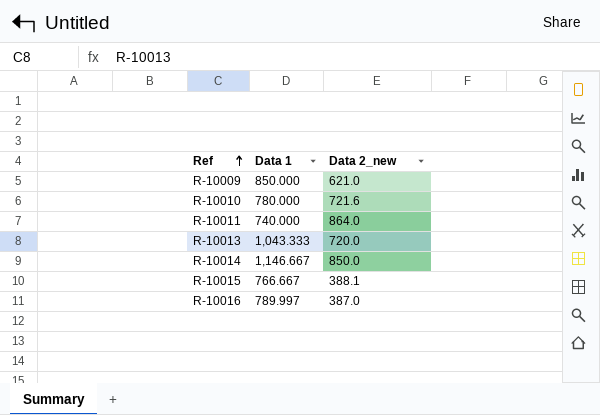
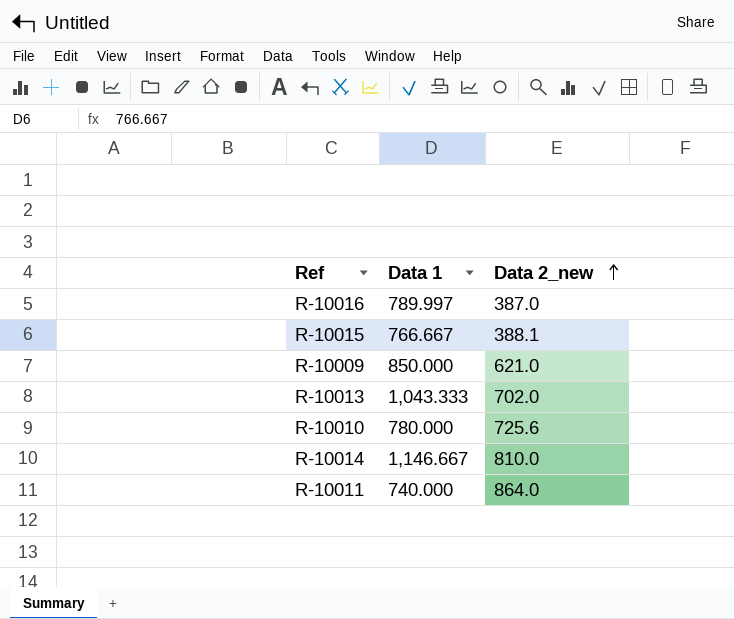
row order: Ref ascending -> Data 2_new ascending
R-10013 | Data 2_new: 720.0 -> 702.0
R-10010 | Data 2_new: 721.6 -> 725.6
R-10014 | Data 2_new: 850.0 -> 810.0

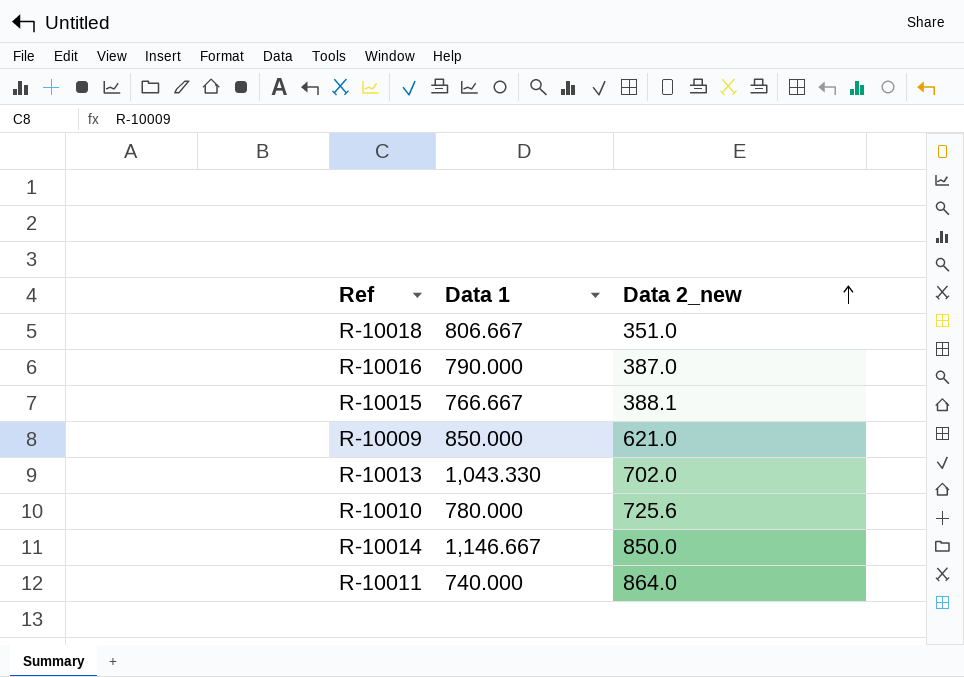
row R-10018: none -> 806.667 | 351.0
R-10016 | Data 1: 789.997 -> 790.000
R-10013 | Data 1: 1,043.333 -> 1,043.330
R-10014 | Data 2_new: 810.0 -> 850.0

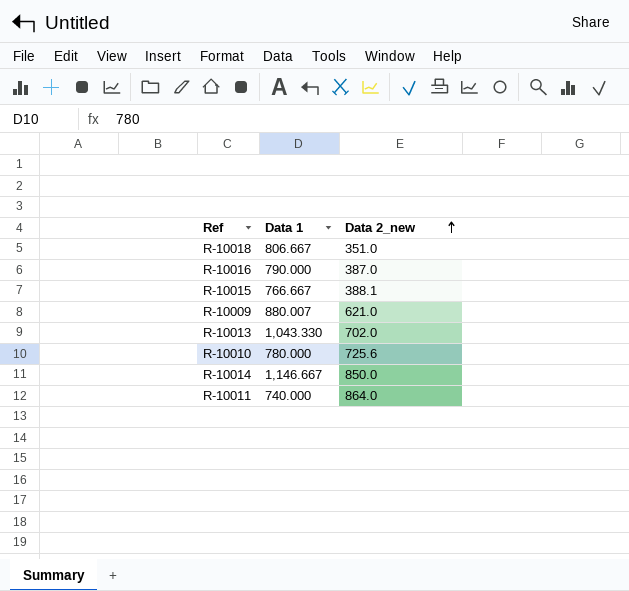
R-10009 | Data 1: 850.000 -> 880.007

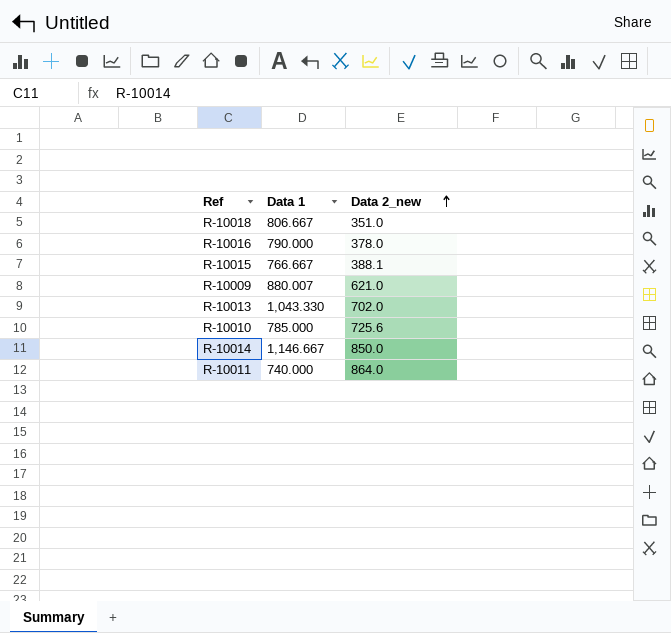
R-10016 | Data 2_new: 387.0 -> 378.0
R-10010 | Data 1: 780.000 -> 785.000

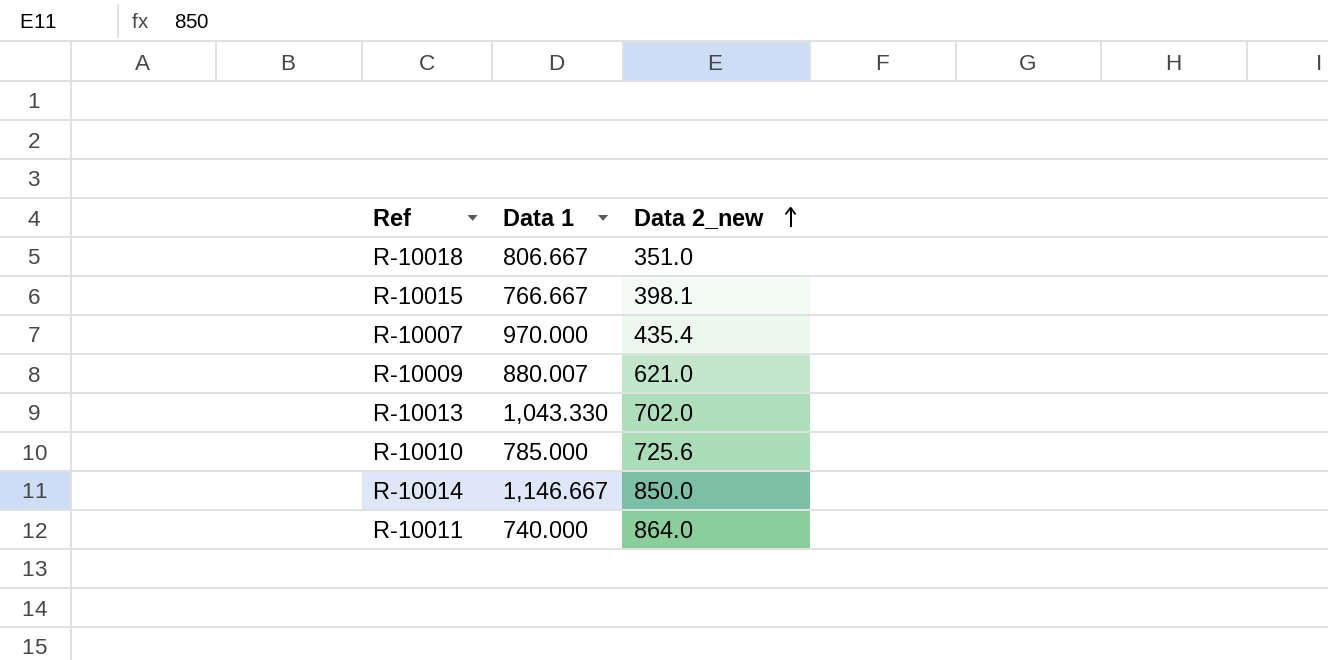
row R-10016: 790.000 | 378.0 -> none
R-10015 | Data 2_new: 388.1 -> 398.1
row R-10007: none -> 970.000 | 435.4

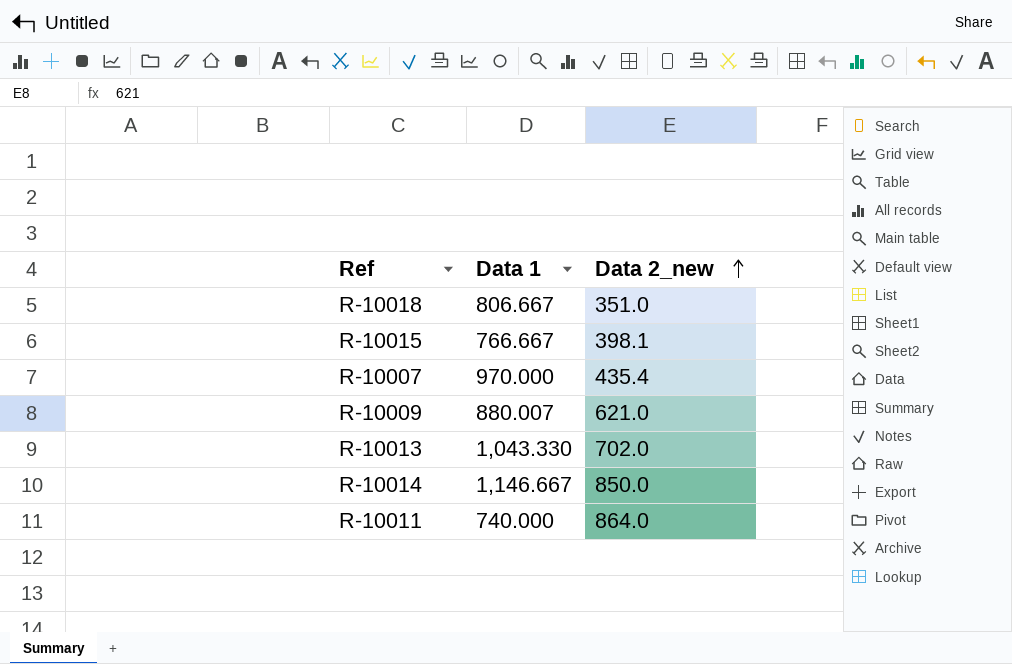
row R-10010: 785.000 | 725.6 -> none

